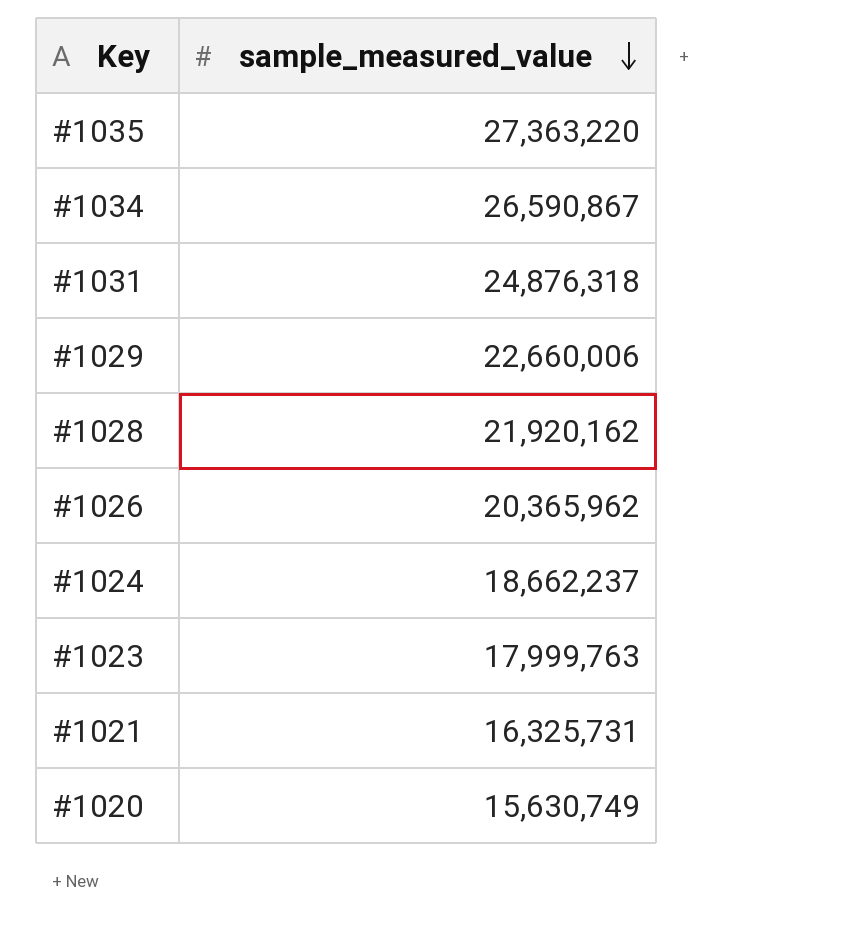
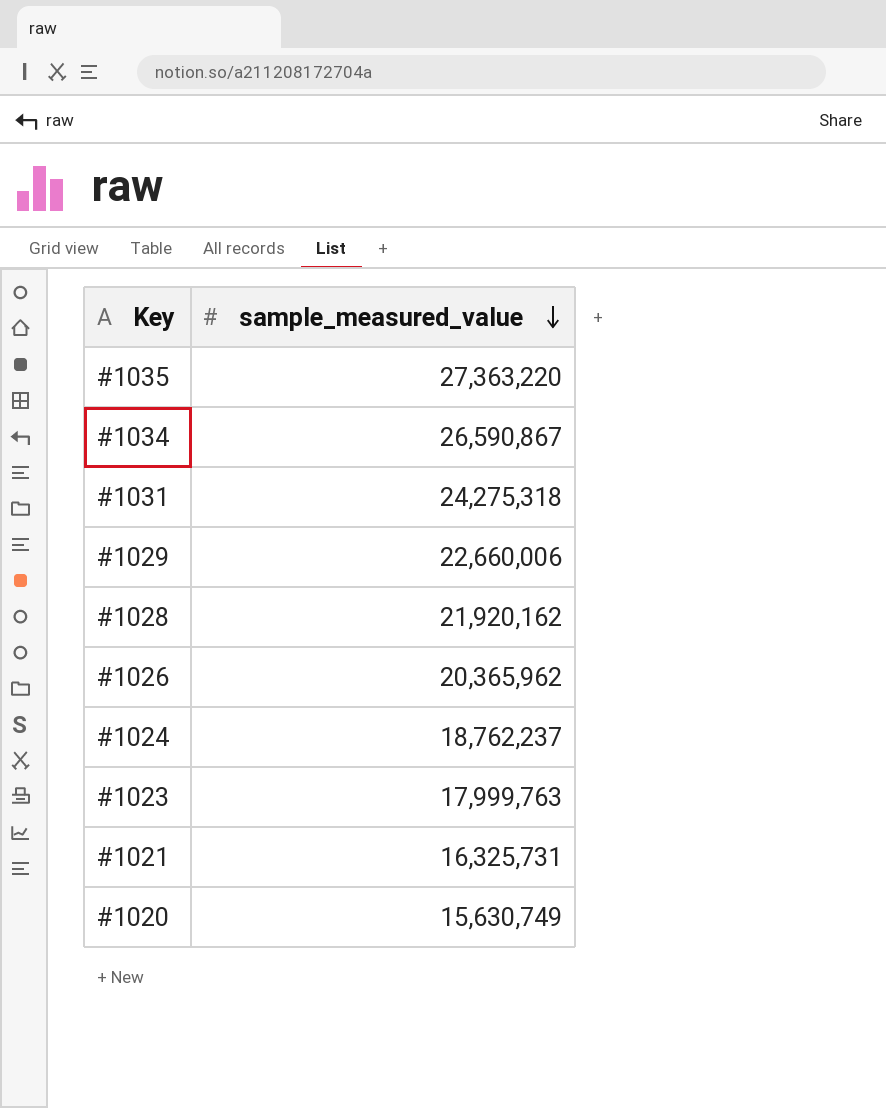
#1031 | sample_measured_value: 24,876,318 -> 24,275,318
#1024 | sample_measured_value: 18,662,237 -> 18,762,237

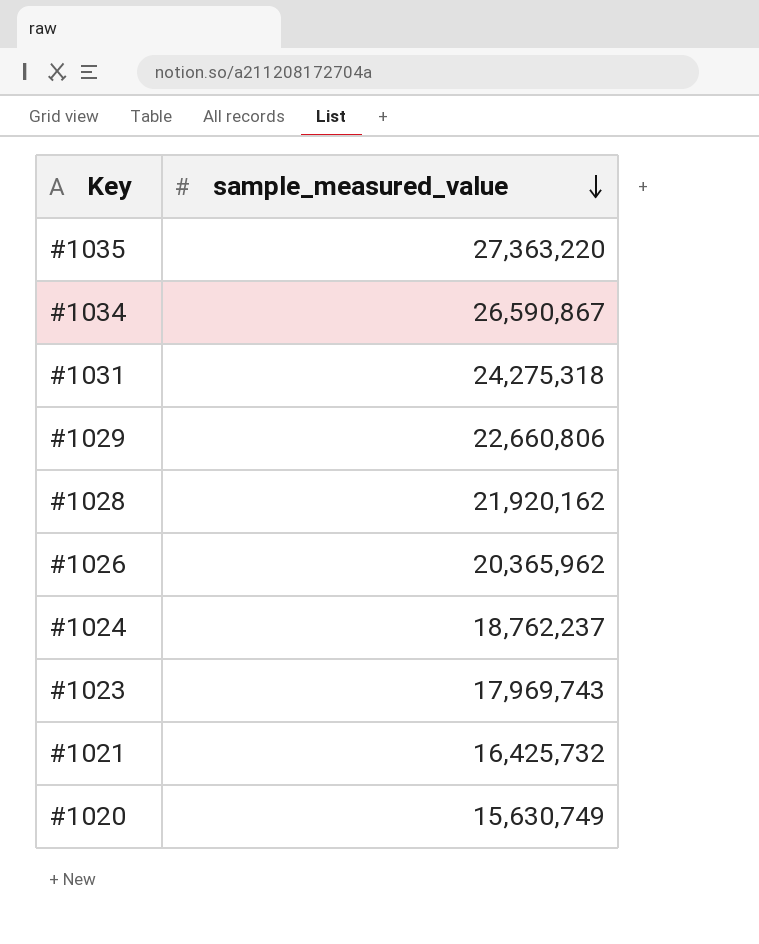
#1029 | sample_measured_value: 22,660,006 -> 22,660,806
#1023 | sample_measured_value: 17,999,763 -> 17,969,743
#1021 | sample_measured_value: 16,325,731 -> 16,425,732

